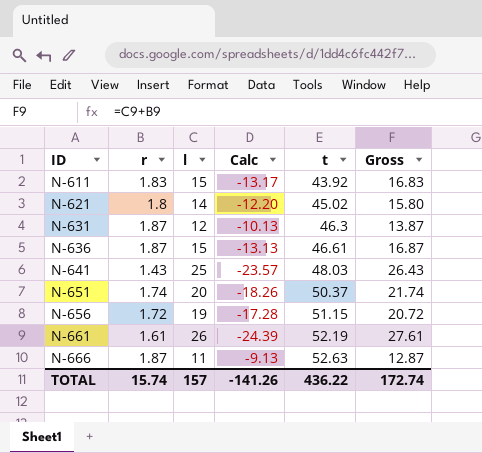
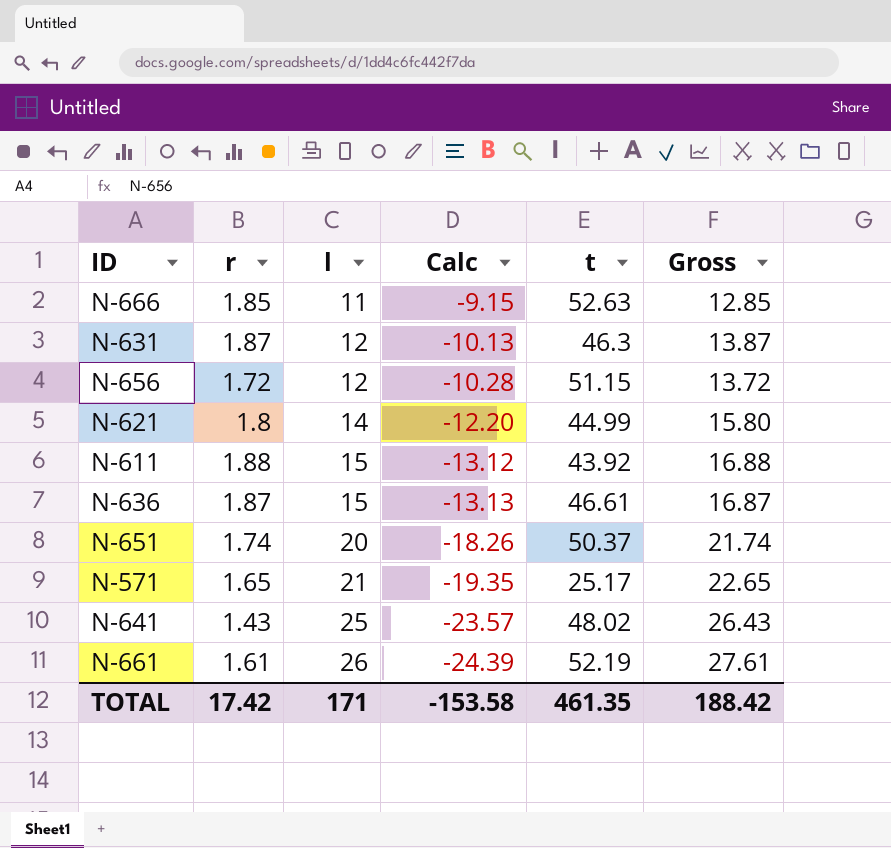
row order: ID ascending -> l ascending
N-666 | r: 1.87 -> 1.85
N-666 | Calc: -9.13 -> -9.15
N-666 | Gross: 12.87 -> 12.85
N-656 | l: 19 -> 12
N-656 | Calc: -17.28 -> -10.28
N-656 | Gross: 20.72 -> 13.72
N-621 | t: 45.02 -> 44.99
N-611 | r: 1.83 -> 1.88
N-611 | Calc: -13.17 -> -13.12
N-611 | Gross: 16.83 -> 16.88
row N-571: none -> 1.65 | 21 | -19.35 | 25.17 | 22.65
N-641 | t: 48.03 -> 48.02
TOTAL | r: 15.74 -> 17.42
TOTAL | l: 157 -> 171
TOTAL | Calc: -141.26 -> -153.58
TOTAL | t: 436.22 -> 461.35
TOTAL | Gross: 172.74 -> 188.42

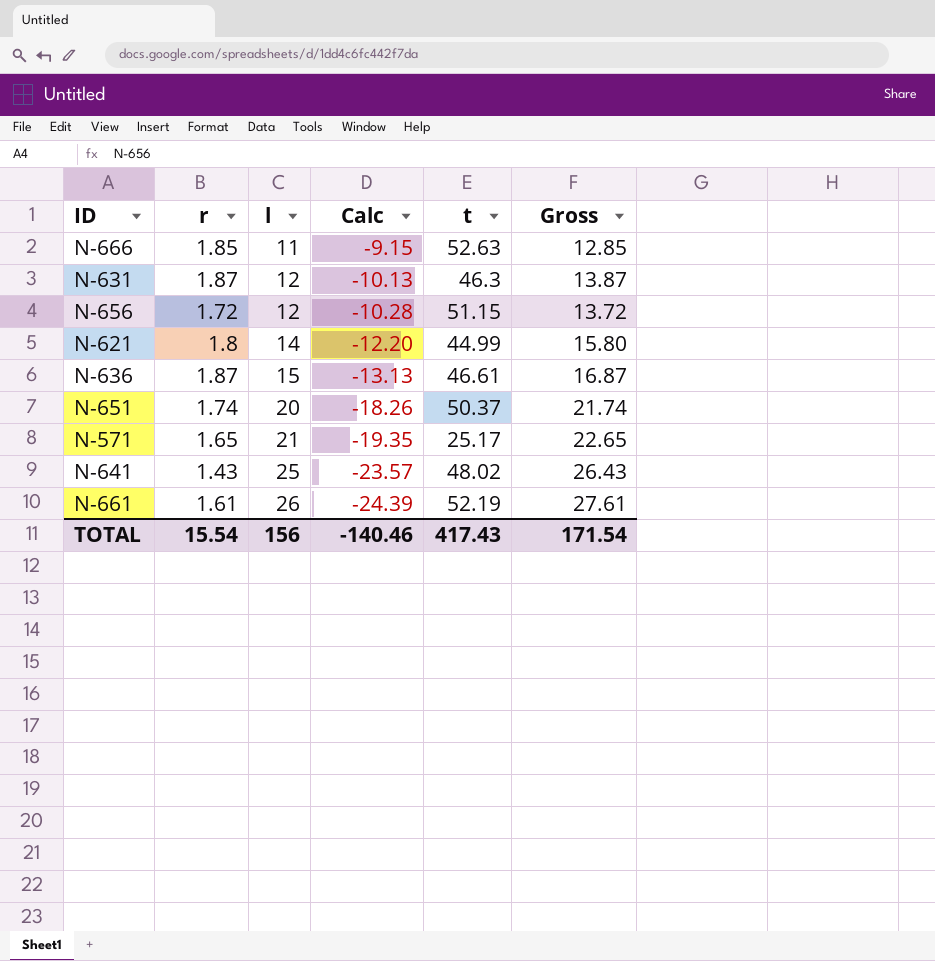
row N-611: 1.88 | 15 | -13.12 | 43.92 | 16.88 -> none
TOTAL | r: 17.42 -> 15.54
TOTAL | l: 171 -> 156
TOTAL | Calc: -153.58 -> -140.46
TOTAL | t: 461.35 -> 417.43
TOTAL | Gross: 188.42 -> 171.54

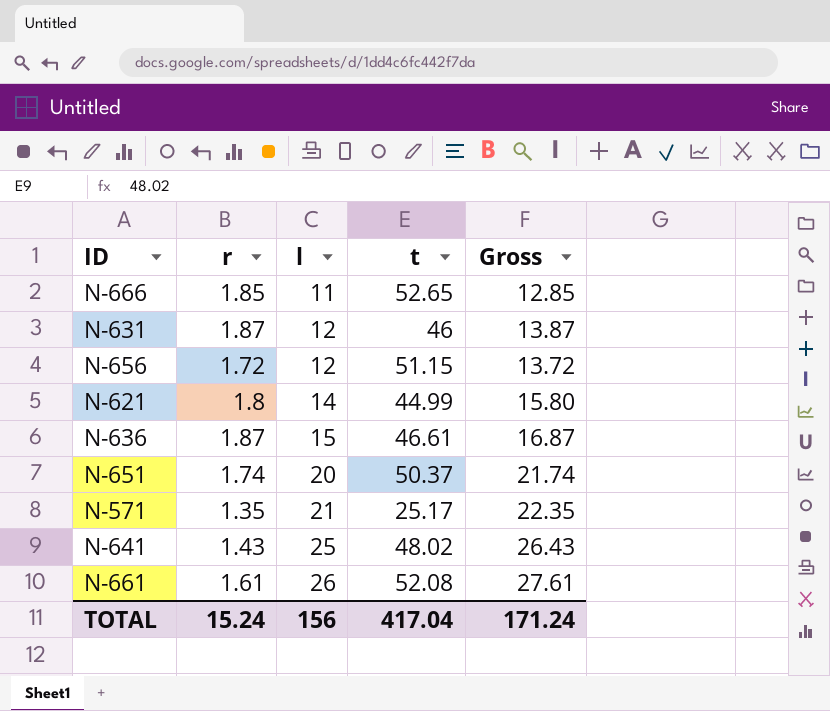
column Calc | formula: [r] - [l] -> none
N-666 | t: 52.63 -> 52.65
N-631 | t: 46.3 -> 46
N-571 | r: 1.65 -> 1.35
N-571 | Gross: 22.65 -> 22.35
N-661 | t: 52.19 -> 52.08
TOTAL | r: 15.54 -> 15.24
TOTAL | t: 417.43 -> 417.04
TOTAL | Gross: 171.54 -> 171.24

